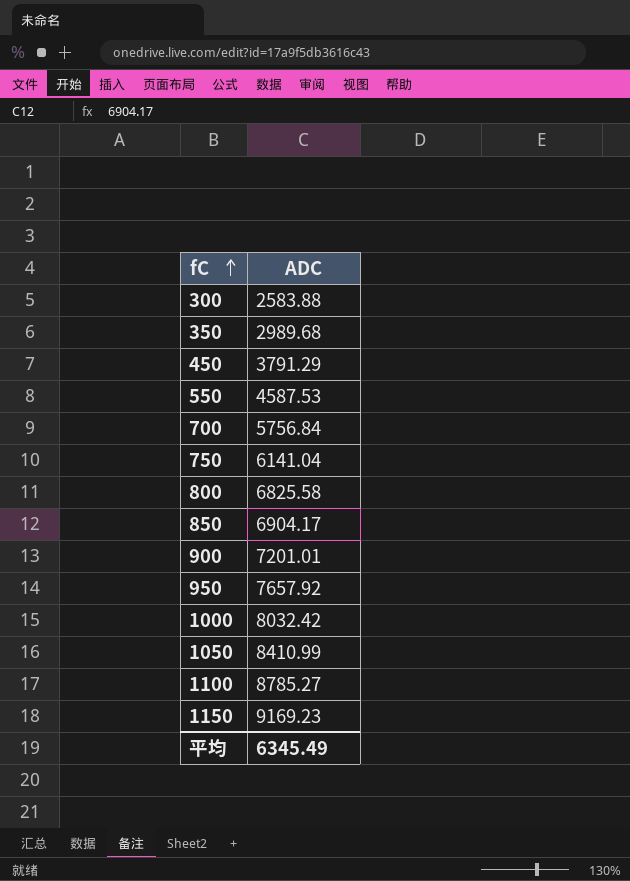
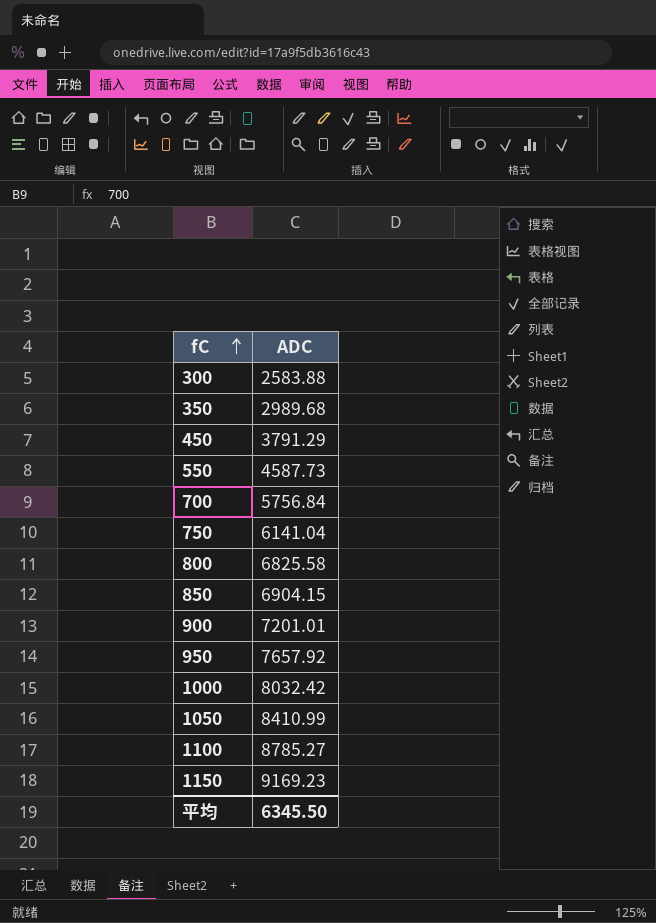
550 | ADC: 4587.53 -> 4587.73
850 | ADC: 6904.17 -> 6904.15
平均 | ADC: 6345.49 -> 6345.50

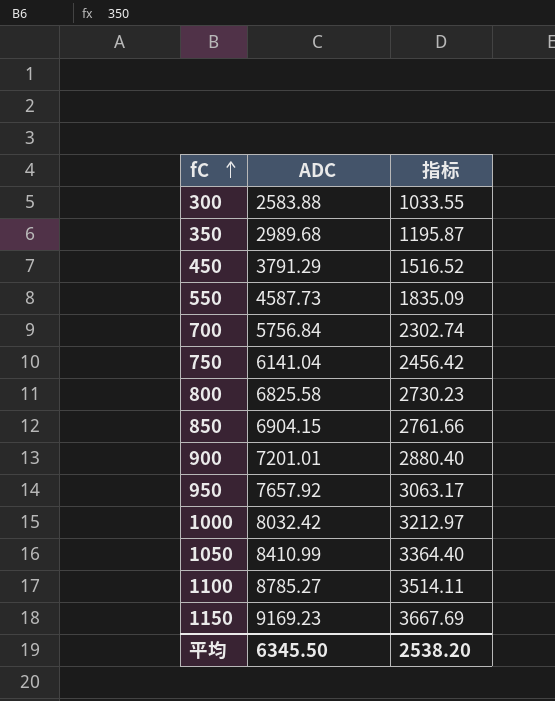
column 指标 | formula: none -> [ADC] * 0.4

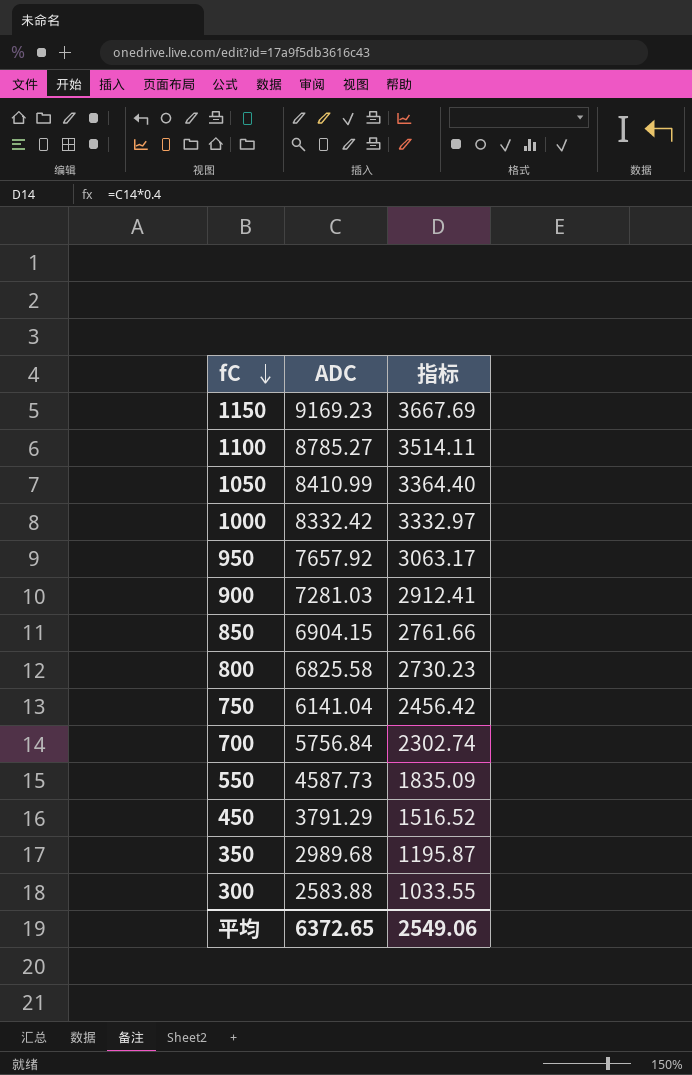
row order: fC ascending -> fC descending
1000 | ADC: 8032.42 -> 8332.42
1000 | 指标: 3212.97 -> 3332.97
900 | ADC: 7201.01 -> 7281.03
900 | 指标: 2880.40 -> 2912.41
平均 | ADC: 6345.50 -> 6372.65
平均 | 指标: 2538.20 -> 2549.06

